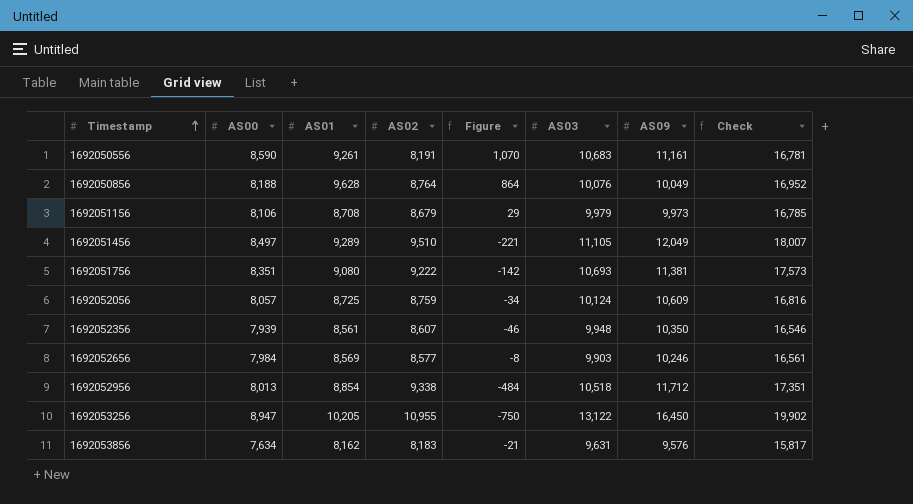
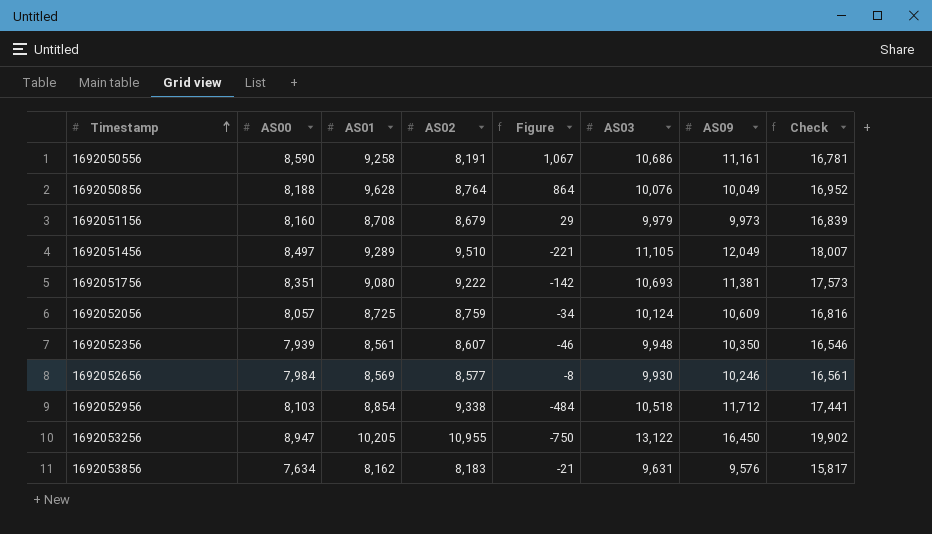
1692050556 | AS01: 9,261 -> 9,258
1692050556 | Figure: 1,070 -> 1,067
1692050556 | AS03: 10,683 -> 10,686
1692051156 | AS00: 8,106 -> 8,160
1692051156 | Check: 16,785 -> 16,839
1692052656 | AS03: 9,903 -> 9,930
1692052956 | AS00: 8,013 -> 8,103
1692052956 | Check: 17,351 -> 17,441

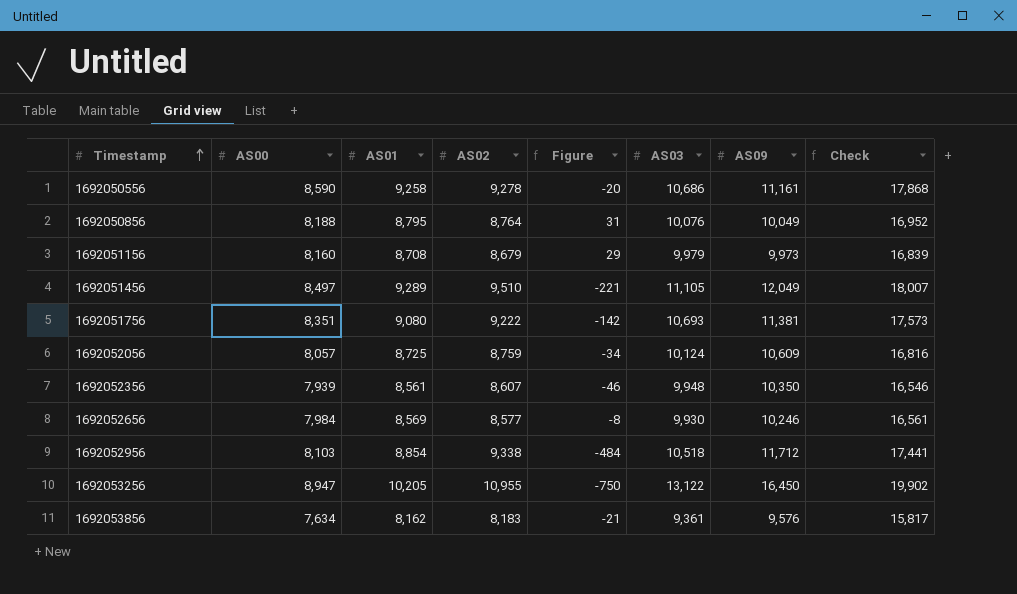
1692050556 | AS02: 8,191 -> 9,278
1692050556 | Figure: 1,067 -> -20
1692050556 | Check: 16,781 -> 17,868
1692050856 | AS01: 9,628 -> 8,795
1692050856 | Figure: 864 -> 31
1692053856 | AS03: 9,631 -> 9,361

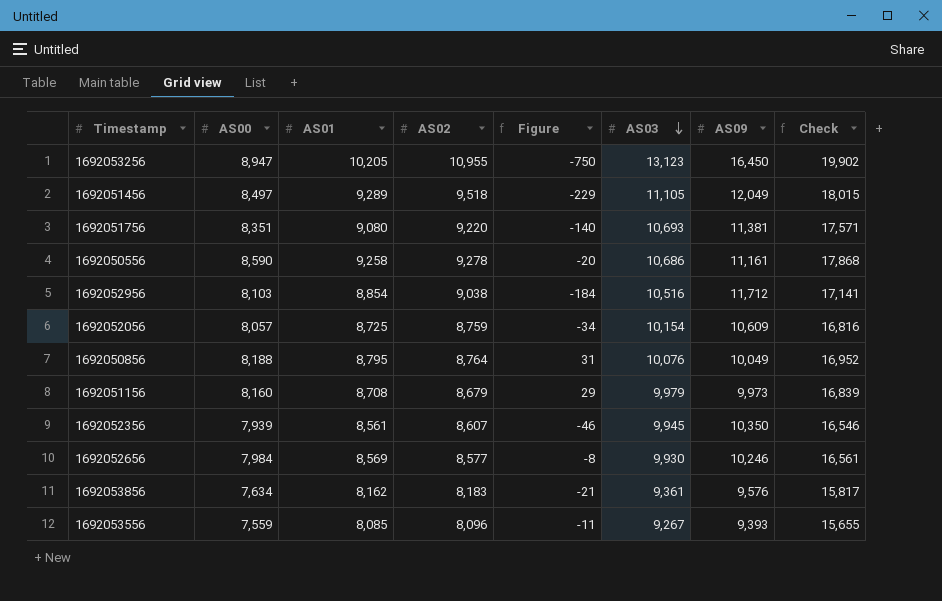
row order: Timestamp ascending -> AS03 descending
1692053256 | AS03: 13,122 -> 13,123
1692051456 | AS02: 9,510 -> 9,518
1692051456 | Figure: -221 -> -229
1692051456 | Check: 18,007 -> 18,015
1692051756 | AS02: 9,222 -> 9,220
1692051756 | Figure: -142 -> -140
1692051756 | Check: 17,573 -> 17,571
1692052956 | AS02: 9,338 -> 9,038
1692052956 | Figure: -484 -> -184
1692052956 | AS03: 10,518 -> 10,516
1692052956 | Check: 17,441 -> 17,141
1692052056 | AS03: 10,124 -> 10,154
1692052356 | AS03: 9,948 -> 9,945
row 1692053556: none -> 7,559 | 8,085 | 8,096 | -11 | 9,267 | 9,393 | 15,655

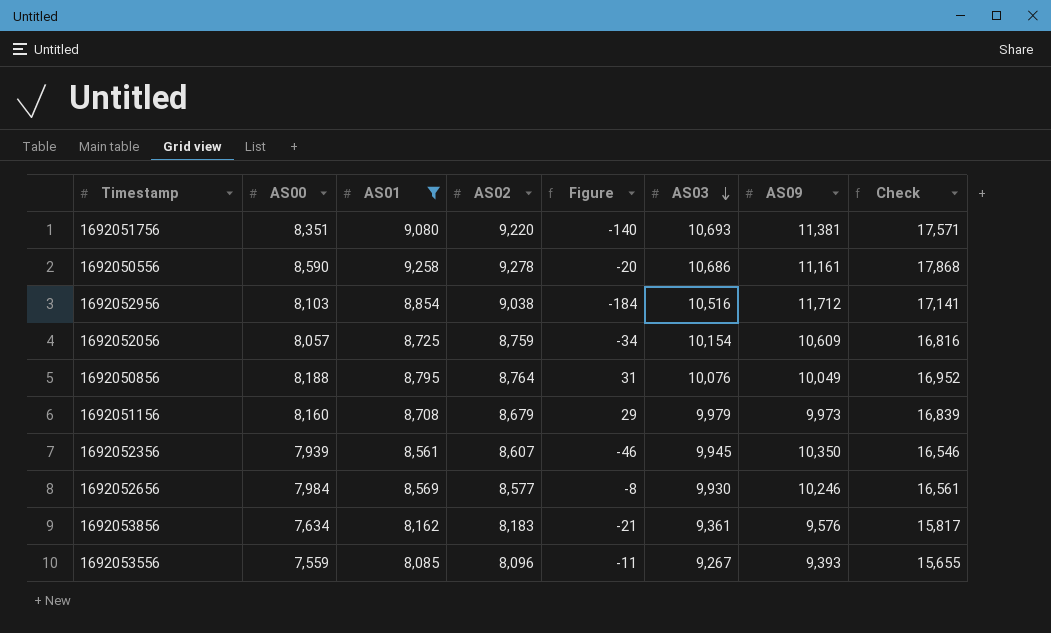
filter: none -> AS01 <= 9,258

